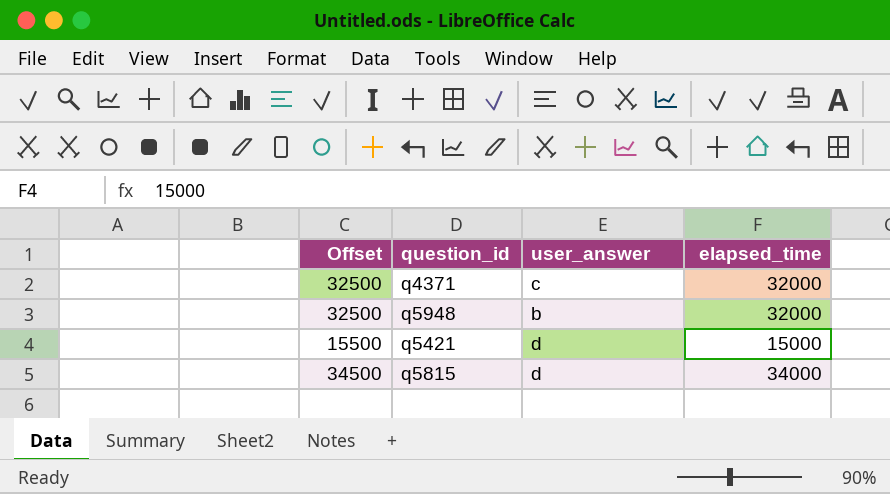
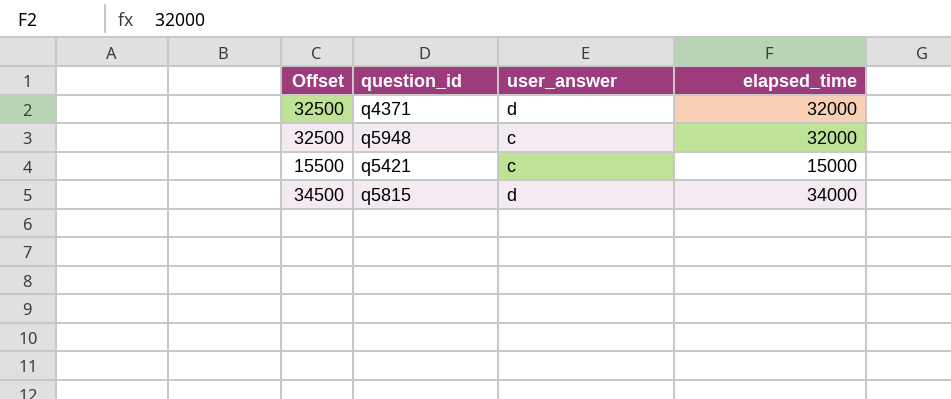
q4371 | user_answer: c -> d
q5948 | user_answer: b -> c
q5421 | user_answer: d -> c

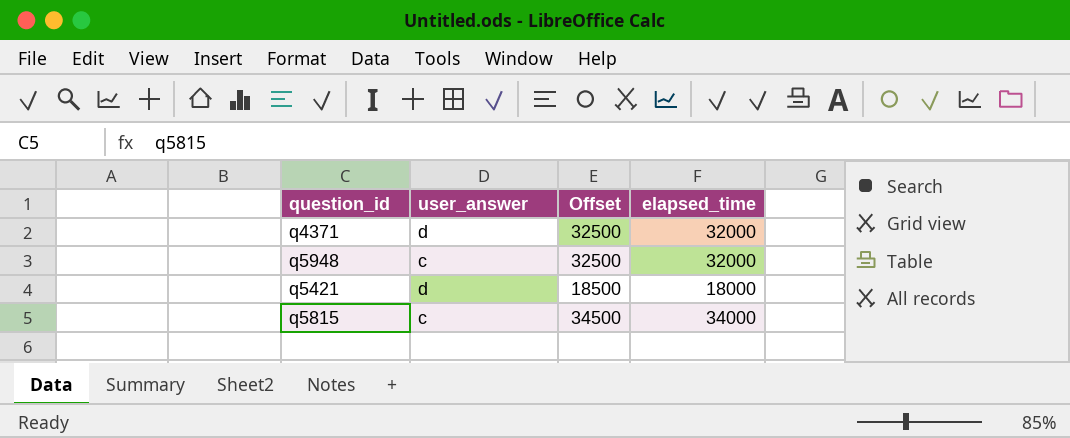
column Offset | position: 1 -> 3
q5421 | user_answer: c -> d
q5421 | Offset: 15500 -> 18500
q5421 | elapsed_time: 15000 -> 18000
q5815 | user_answer: d -> c

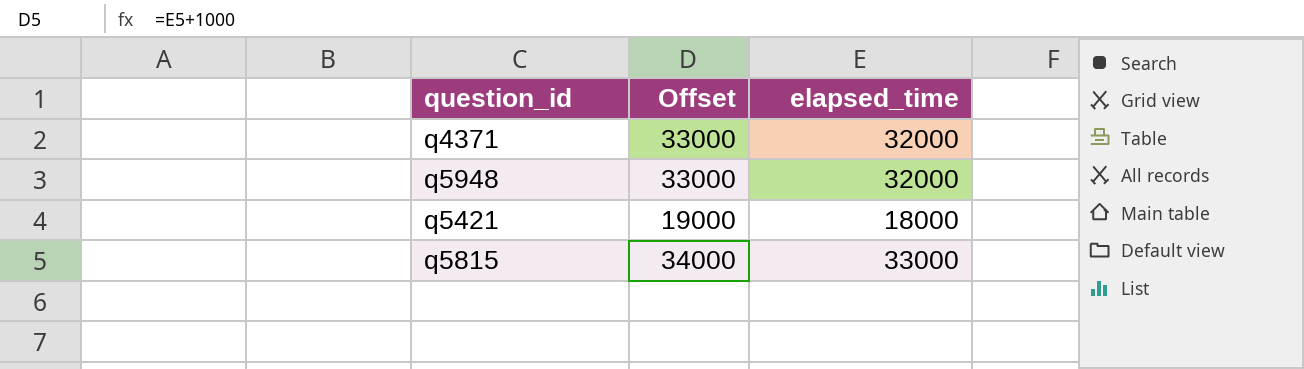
column user_answer | position: 2 -> none
column Offset | formula: [elapsed_time] + 500 -> [elapsed_time] + 1000
q5815 | elapsed_time: 34000 -> 33000

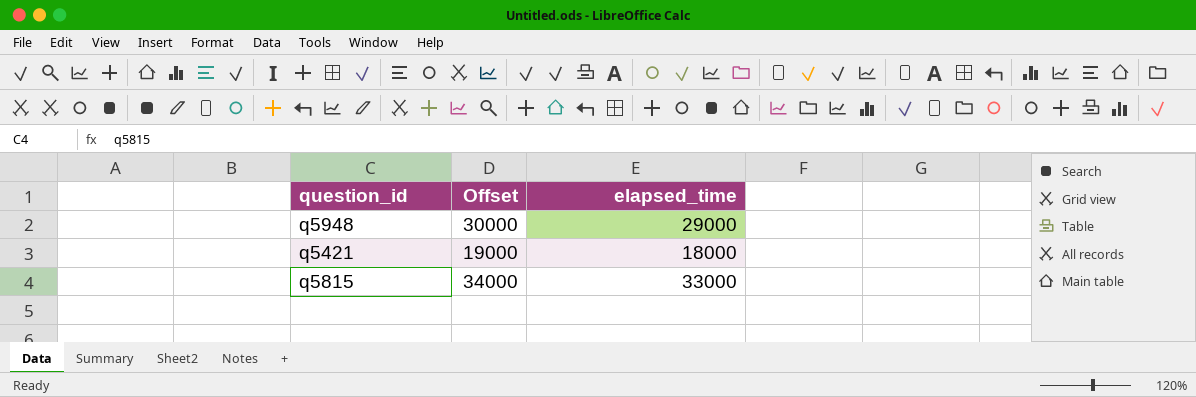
row q4371: 33000 | 32000 -> none
q5948 | Offset: 33000 -> 30000
q5948 | elapsed_time: 32000 -> 29000

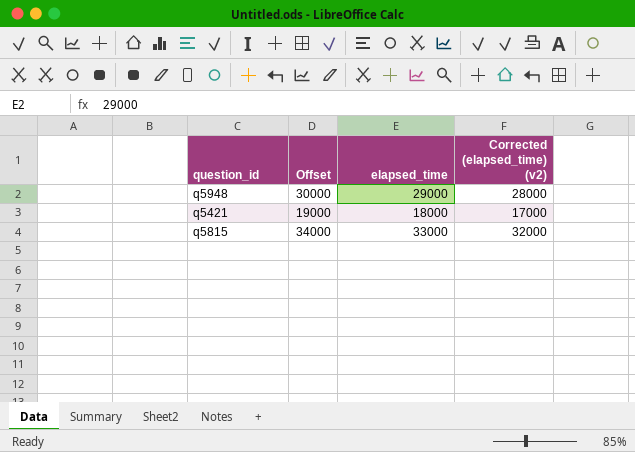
column Corrected (elapsed_time) (v2) | formula: none -> [elapsed_time] - 1000

